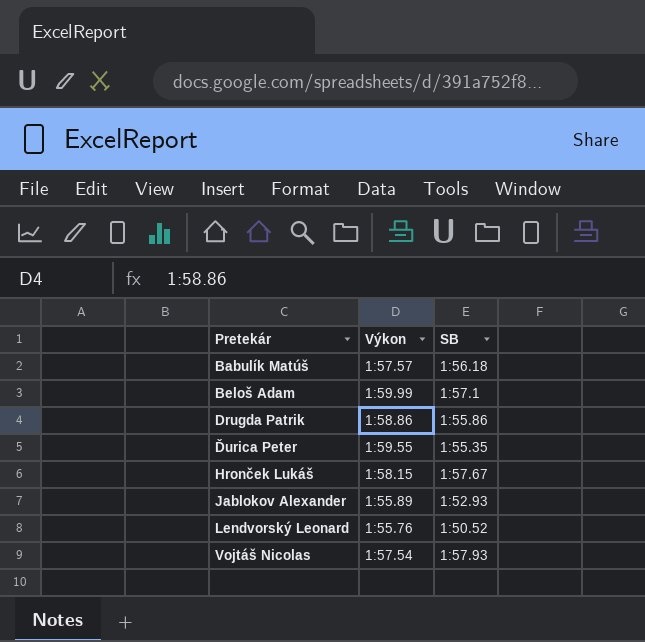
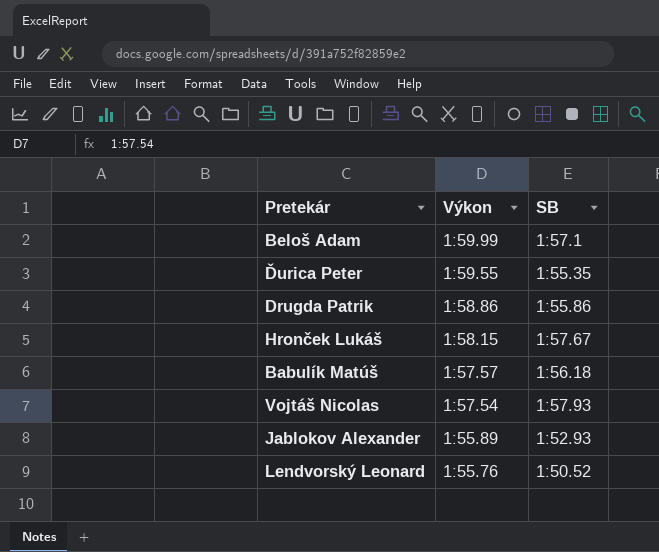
row order: Pretekár ascending -> Výkon descending

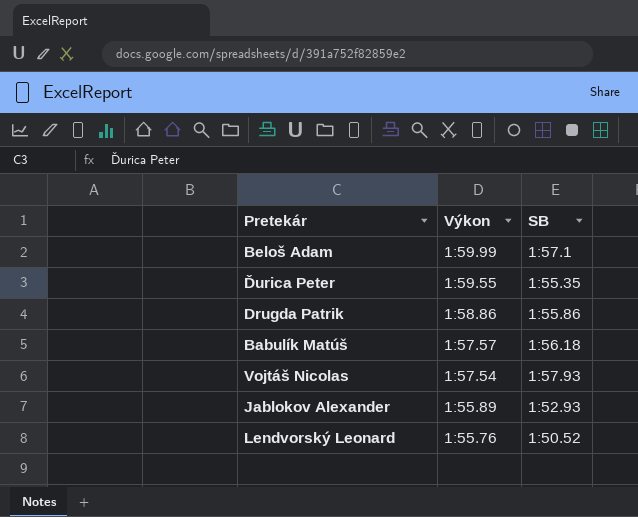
row Hronček Lukáš: 1:58.15 | 1:57.67 -> none

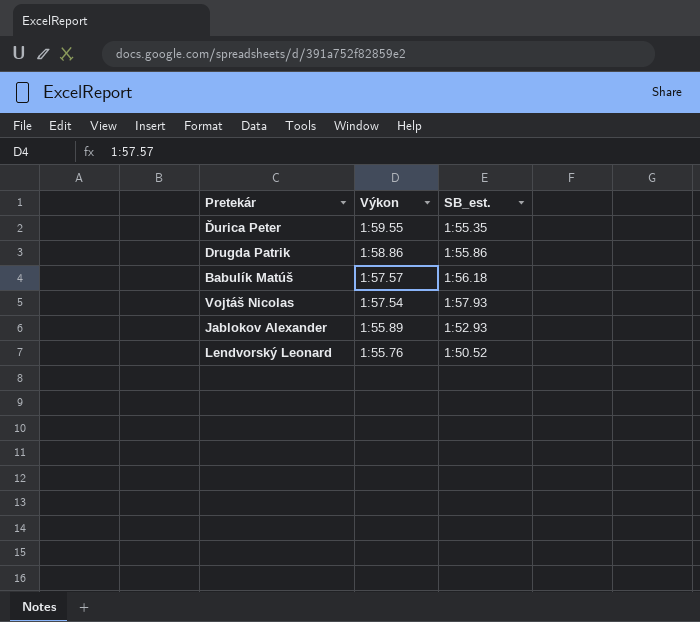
column name: SB -> SB_est.
row Beloš Adam: 1:59.99 | 1:57.1 -> none

